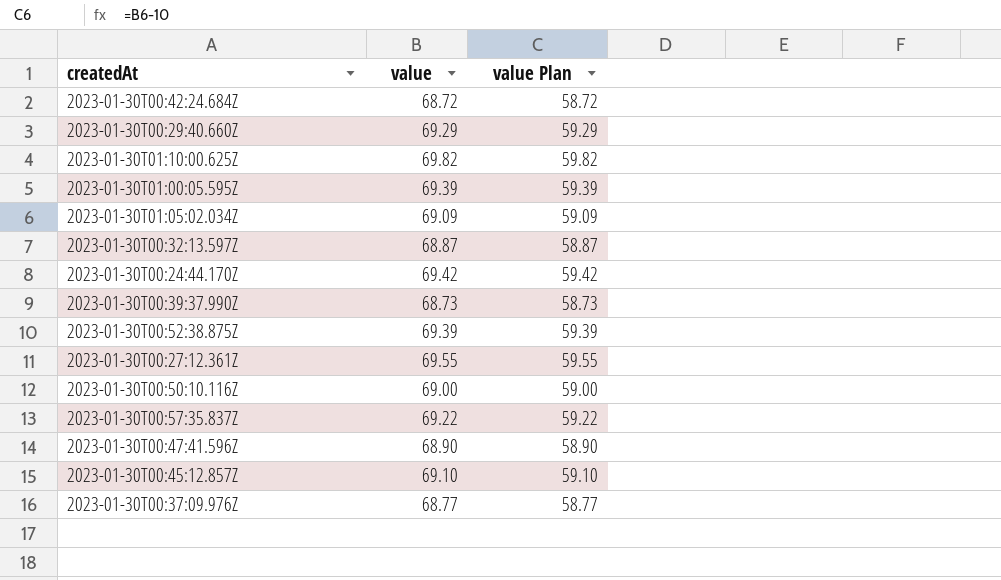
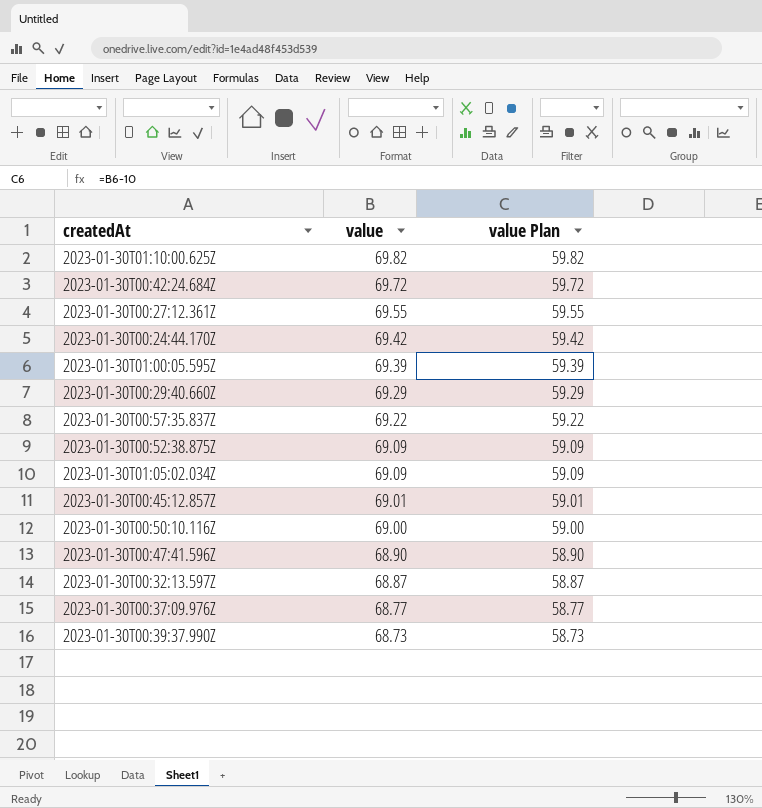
row order: none -> value descending
2023-01-30T00:42:24.684Z | value: 68.72 -> 69.72
2023-01-30T00:42:24.684Z | value Plan: 58.72 -> 59.72
2023-01-30T00:52:38.875Z | value: 69.39 -> 69.09
2023-01-30T00:52:38.875Z | value Plan: 59.39 -> 59.09
2023-01-30T00:45:12.857Z | value: 69.10 -> 69.01
2023-01-30T00:45:12.857Z | value Plan: 59.10 -> 59.01

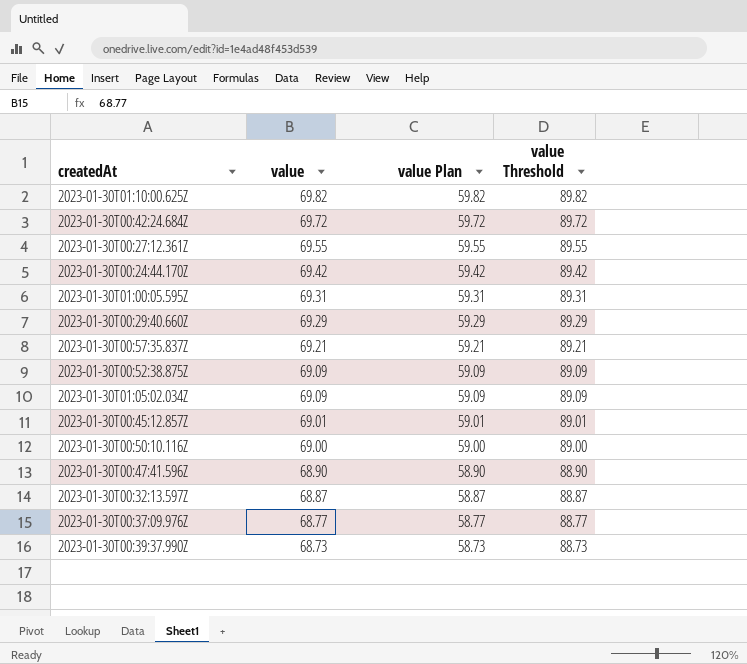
column value Threshold | formula: none -> [value] + 20
2023-01-30T01:00:05.595Z | value: 69.39 -> 69.31
2023-01-30T01:00:05.595Z | value Plan: 59.39 -> 59.31
2023-01-30T00:57:35.837Z | value: 69.22 -> 69.21
2023-01-30T00:57:35.837Z | value Plan: 59.22 -> 59.21

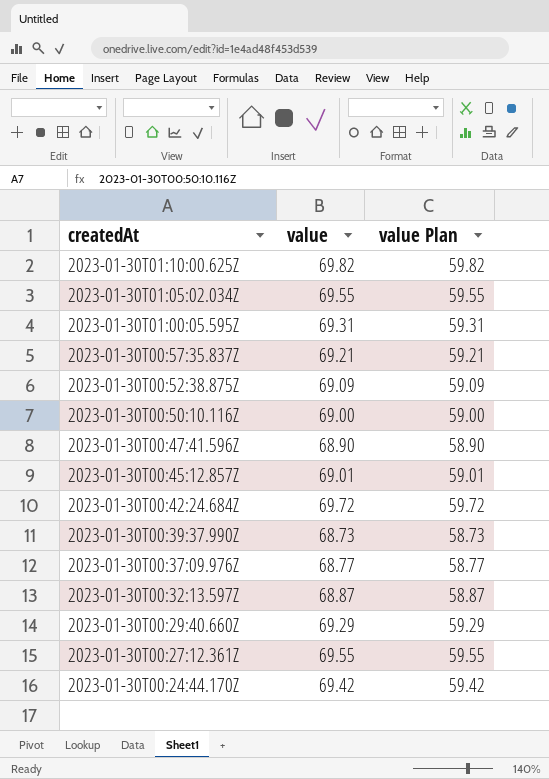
row order: value descending -> createdAt descending
column value Threshold | formula: [value] + 20 -> none
2023-01-30T01:05:02.034Z | value: 69.09 -> 69.55
2023-01-30T01:05:02.034Z | value Plan: 59.09 -> 59.55

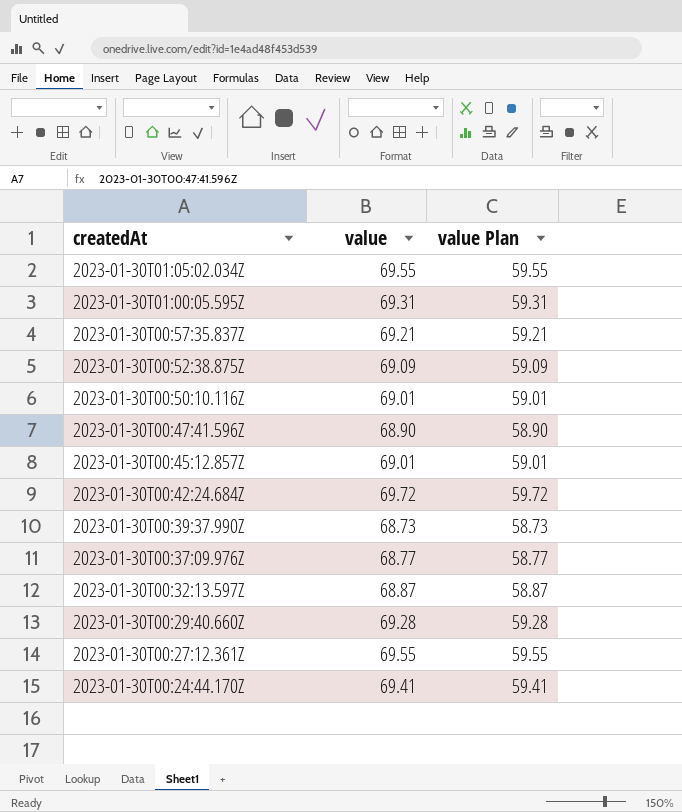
row 2023-01-30T01:10:00.625Z: 69.82 | 59.82 -> none
2023-01-30T00:50:10.116Z | value: 69.00 -> 69.01
2023-01-30T00:50:10.116Z | value Plan: 59.00 -> 59.01
2023-01-30T00:29:40.660Z | value: 69.29 -> 69.28
2023-01-30T00:29:40.660Z | value Plan: 59.29 -> 59.28
2023-01-30T00:24:44.170Z | value: 69.42 -> 69.41
2023-01-30T00:24:44.170Z | value Plan: 59.42 -> 59.41

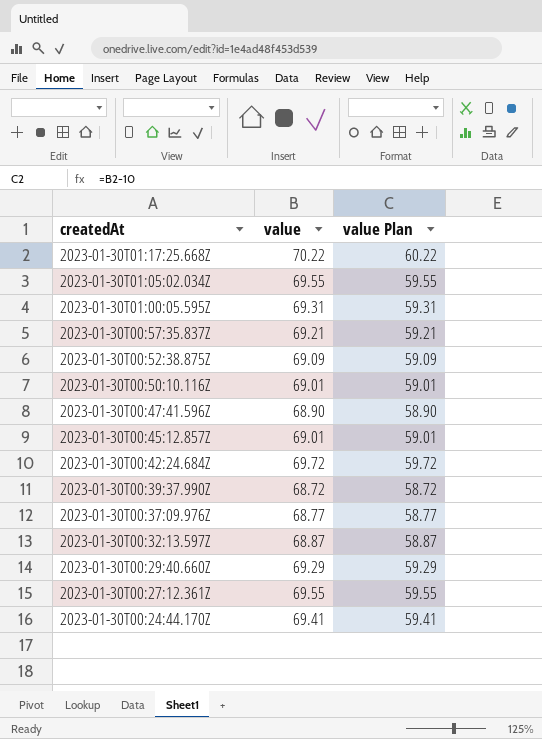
row 2023-01-30T01:17:25.668Z: none -> 70.22 | 60.22
2023-01-30T00:39:37.990Z | value: 68.73 -> 68.72
2023-01-30T00:39:37.990Z | value Plan: 58.73 -> 58.72
2023-01-30T00:29:40.660Z | value: 69.28 -> 69.29
2023-01-30T00:29:40.660Z | value Plan: 59.28 -> 59.29

